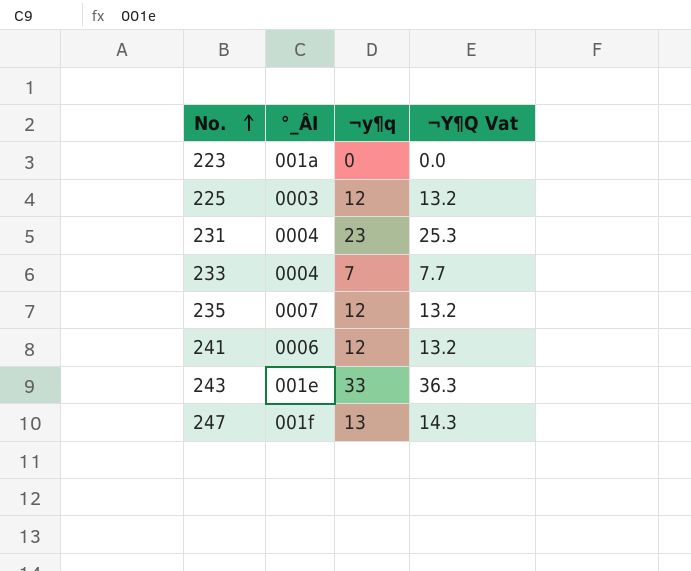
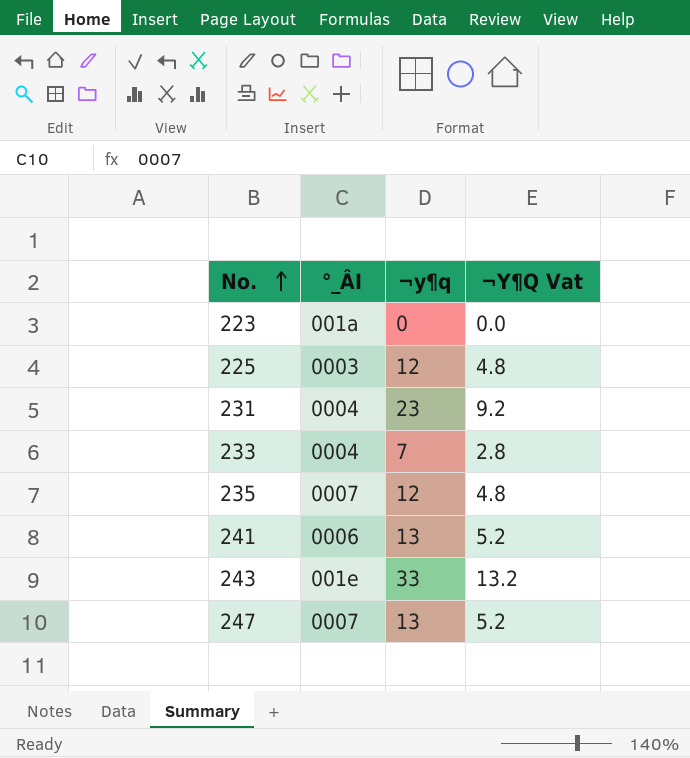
column ¬Y¶Q Vat | formula: [¬y¶q] * 1.1 -> [¬y¶q] * 0.4
241 | ¬y¶q: 12 -> 13
247 | °_ÂI: 001f -> 0007

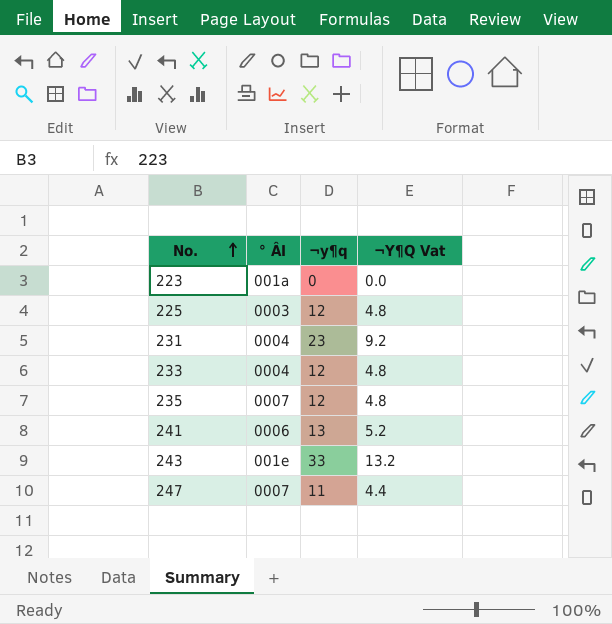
column name: °_ÂI -> ° ÂI
233 | ¬y¶q: 7 -> 12
233 | ¬Y¶Q Vat: 2.8 -> 4.8
247 | ¬y¶q: 13 -> 11
247 | ¬Y¶Q Vat: 5.2 -> 4.4

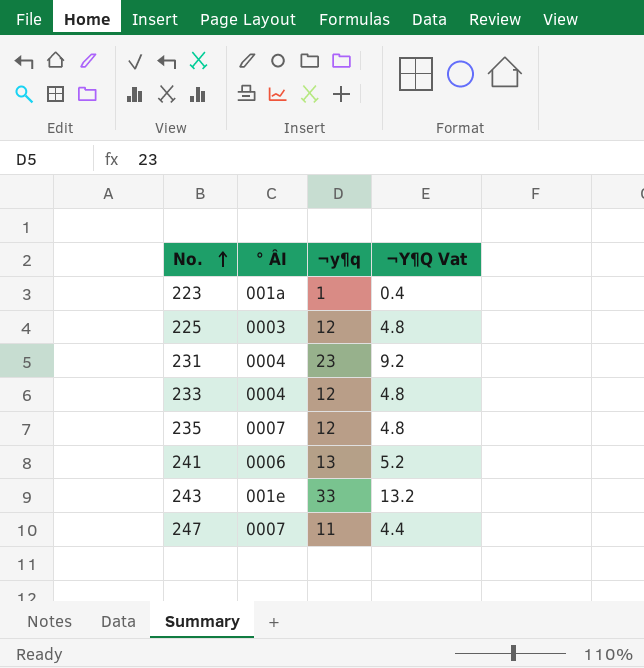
223 | ¬y¶q: 0 -> 1
223 | ¬Y¶Q Vat: 0.0 -> 0.4

